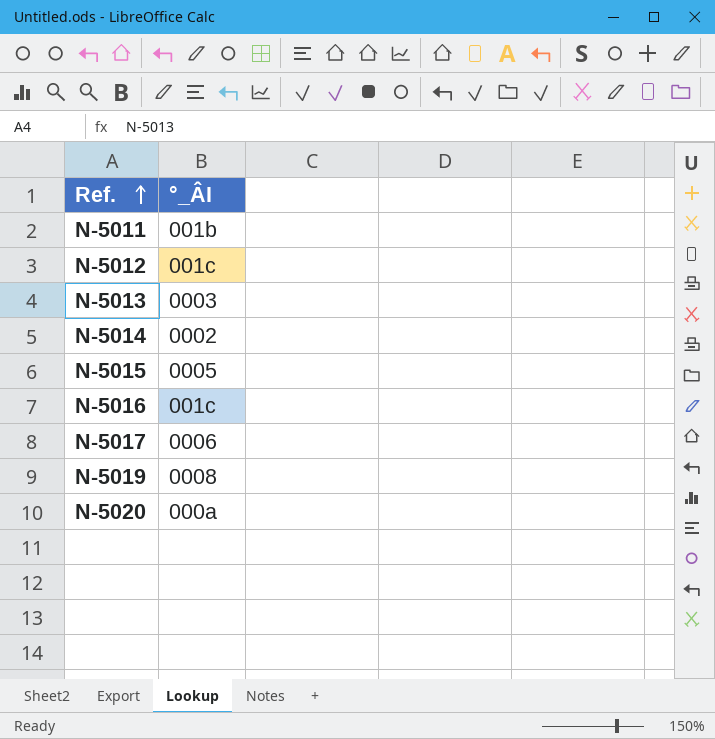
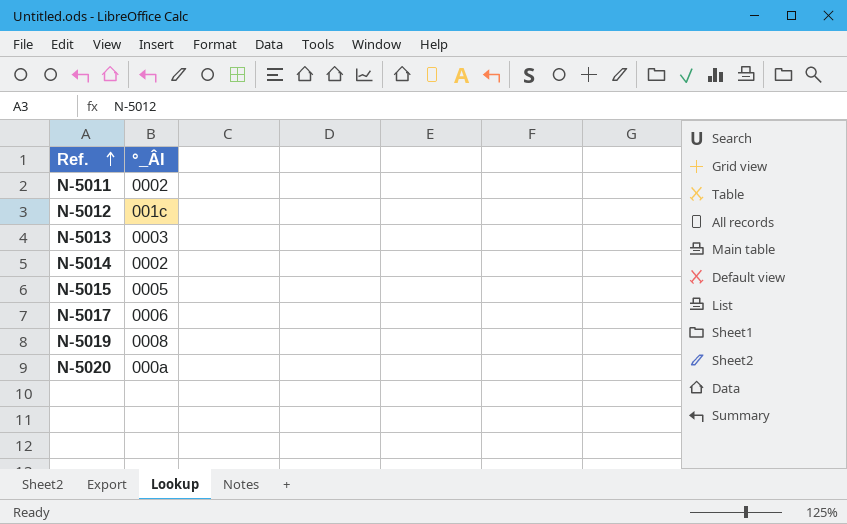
row N-5016: 001c -> none
N-5011 | °_ÂI: 001b -> 0002

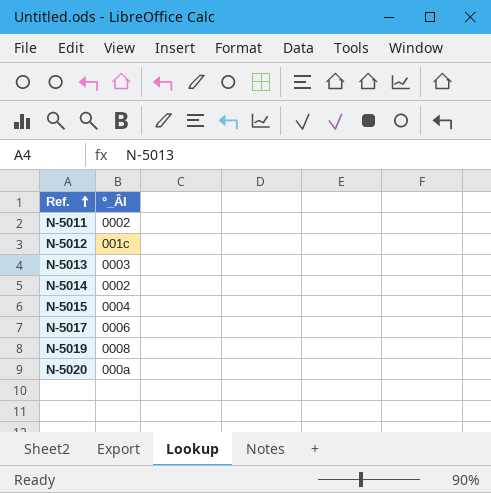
N-5015 | °_ÂI: 0005 -> 0004

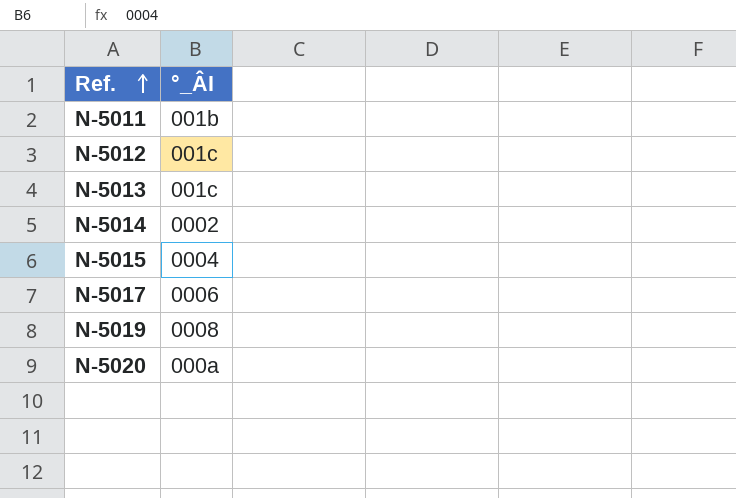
N-5011 | °_ÂI: 0002 -> 001b
N-5013 | °_ÂI: 0003 -> 001c

